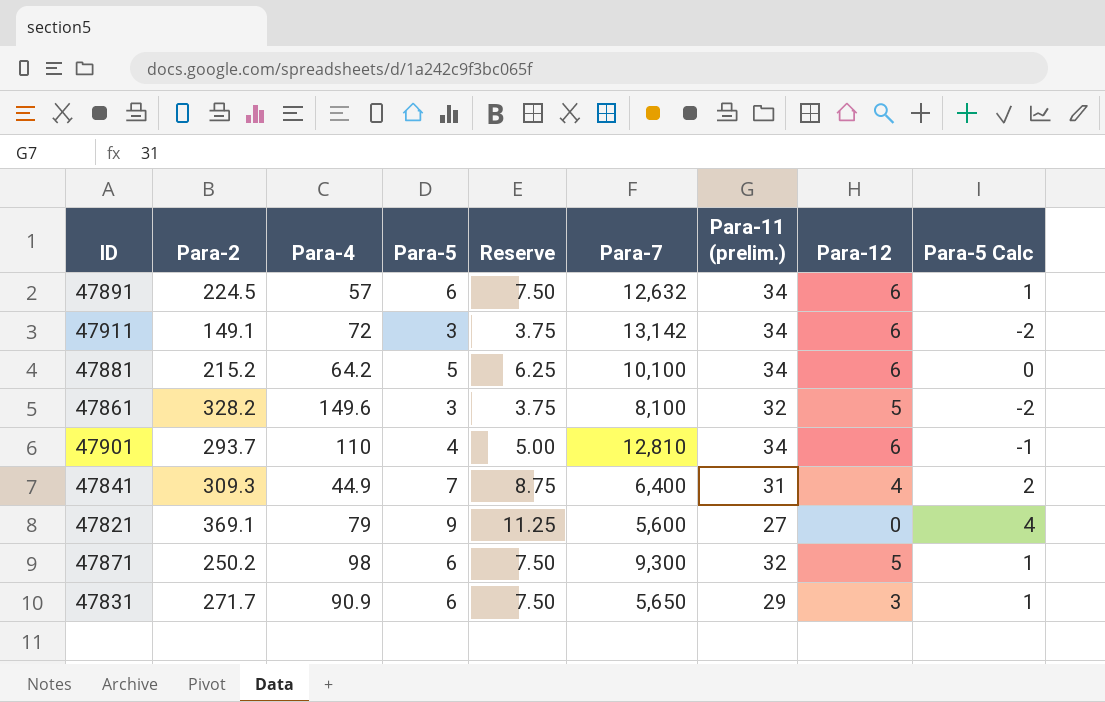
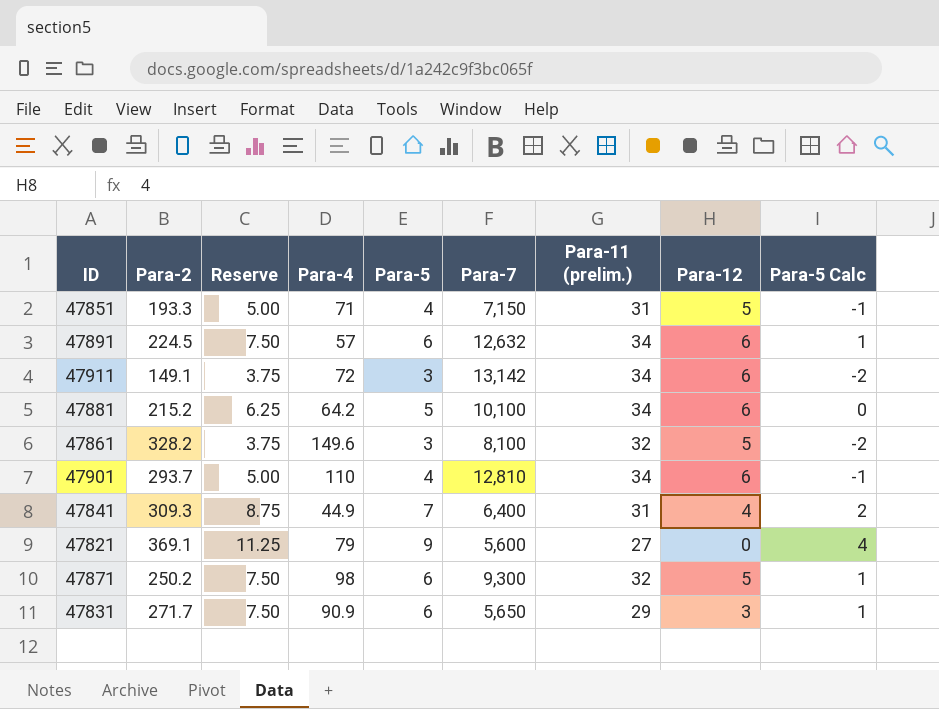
column Reserve | position: 5 -> 3
row 47851: none -> 193.3 | 5.00 | 71 | 4 | 7,150 | 31 | 5 | -1

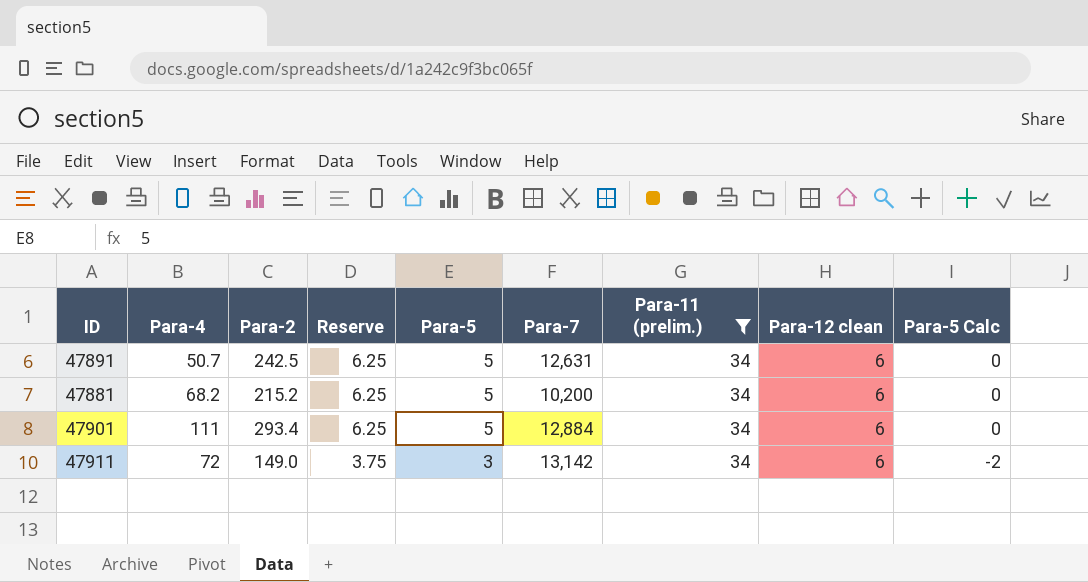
filter: none -> Para-11 (prelim.) = 34
row order: none -> Reserve descending
column Para-4 | position: 4 -> 2
column name: Para-12 -> Para-12 clean
47891 | Para-4: 57 -> 50.7
47891 | Para-2: 224.5 -> 242.5
47891 | Reserve: 7.50 -> 6.25
47891 | Para-5: 6 -> 5
47891 | Para-7: 12,632 -> 12,631
47891 | Para-5 Calc: 1 -> 0
47881 | Para-4: 64.2 -> 68.2
47881 | Para-7: 10,100 -> 10,200
47901 | Para-4: 110 -> 111
47901 | Para-2: 293.7 -> 293.4
47901 | Reserve: 5.00 -> 6.25
47901 | Para-5: 4 -> 5
47901 | Para-7: 12,810 -> 12,884
47901 | Para-5 Calc: -1 -> 0
47911 | Para-2: 149.1 -> 149.0

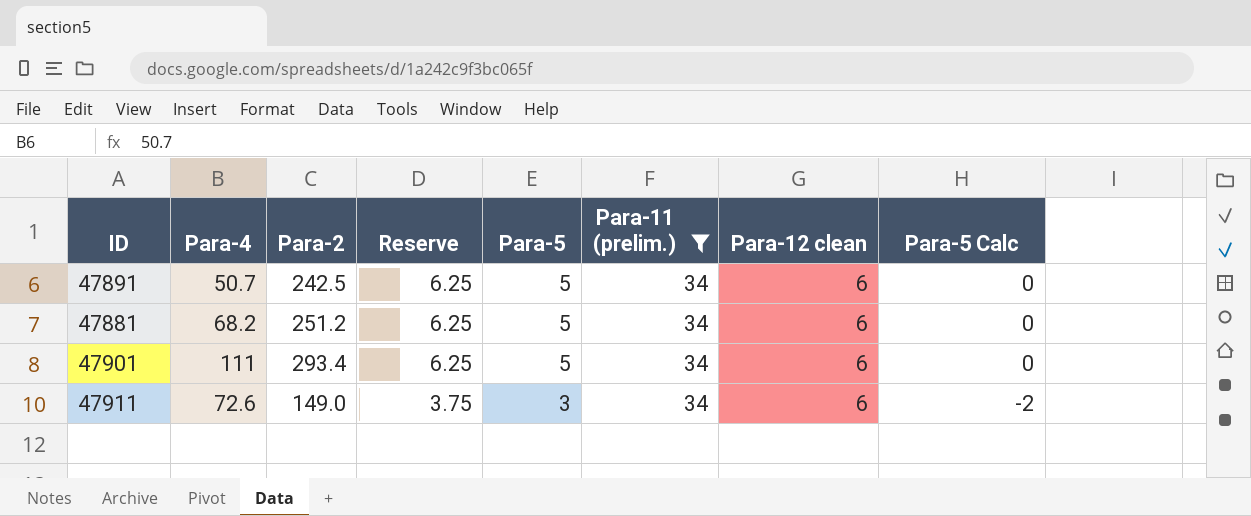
column Para-7 | position: 6 -> none
47881 | Para-2: 215.2 -> 251.2
47911 | Para-4: 72 -> 72.6

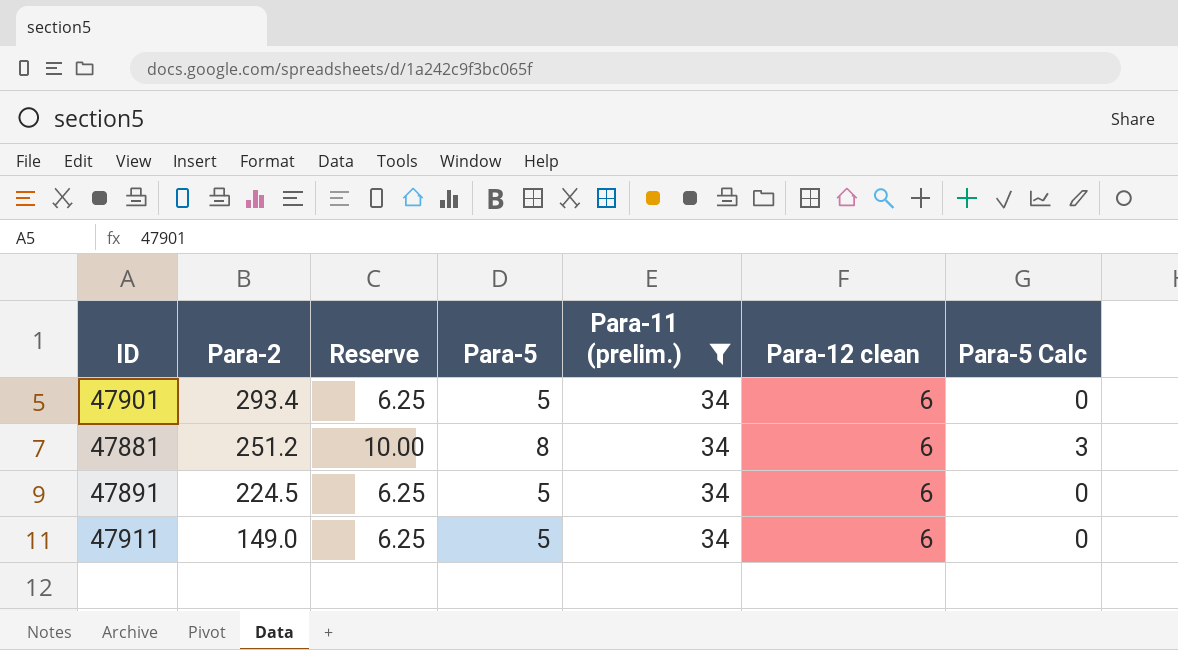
row order: Reserve descending -> Para-2 descending
column Para-4 | position: 2 -> none
47881 | Reserve: 6.25 -> 10.00
47881 | Para-5: 5 -> 8
47881 | Para-5 Calc: 0 -> 3
47891 | Para-2: 242.5 -> 224.5
47911 | Reserve: 3.75 -> 6.25
47911 | Para-5: 3 -> 5
47911 | Para-5 Calc: -2 -> 0

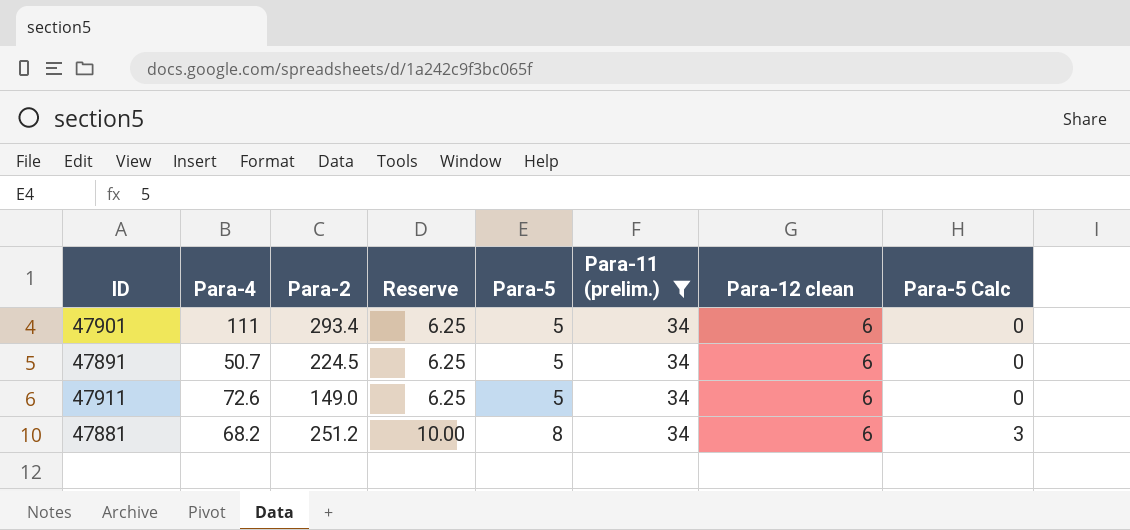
row order: Para-2 descending -> Reserve ascending
column Para-4 | position: none -> 2

